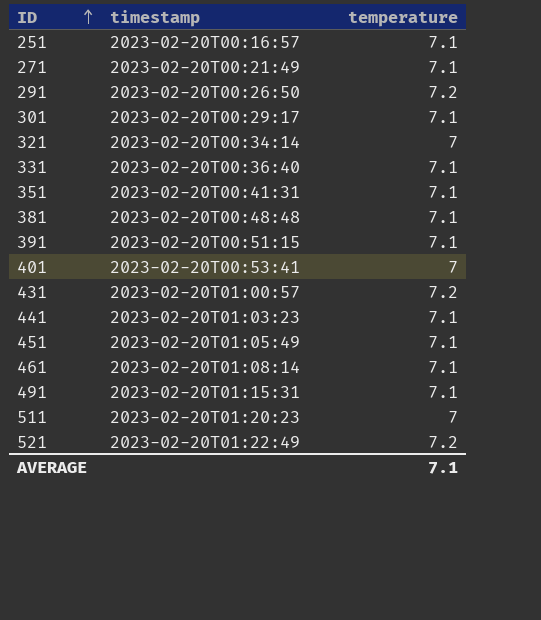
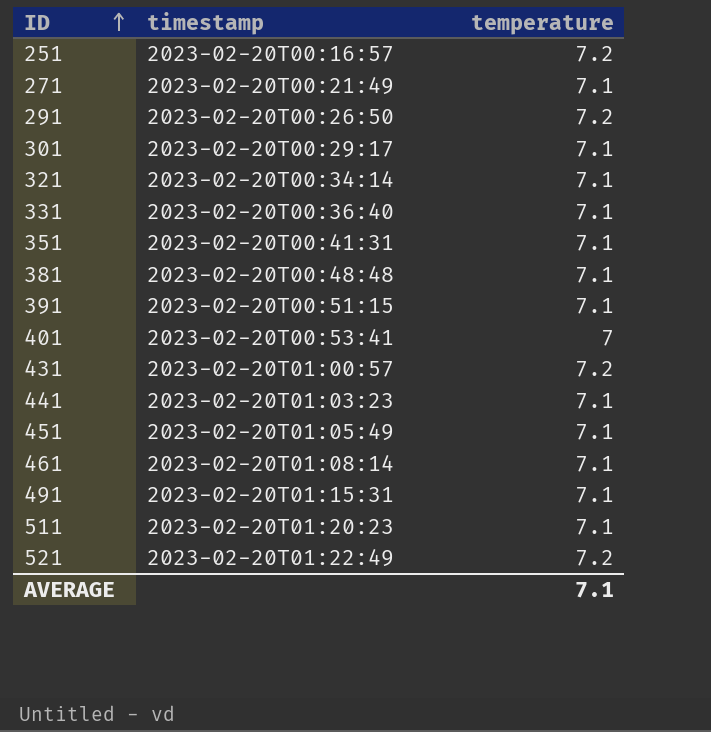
251 | temperature: 7.1 -> 7.2
321 | temperature: 7 -> 7.1
511 | temperature: 7 -> 7.1

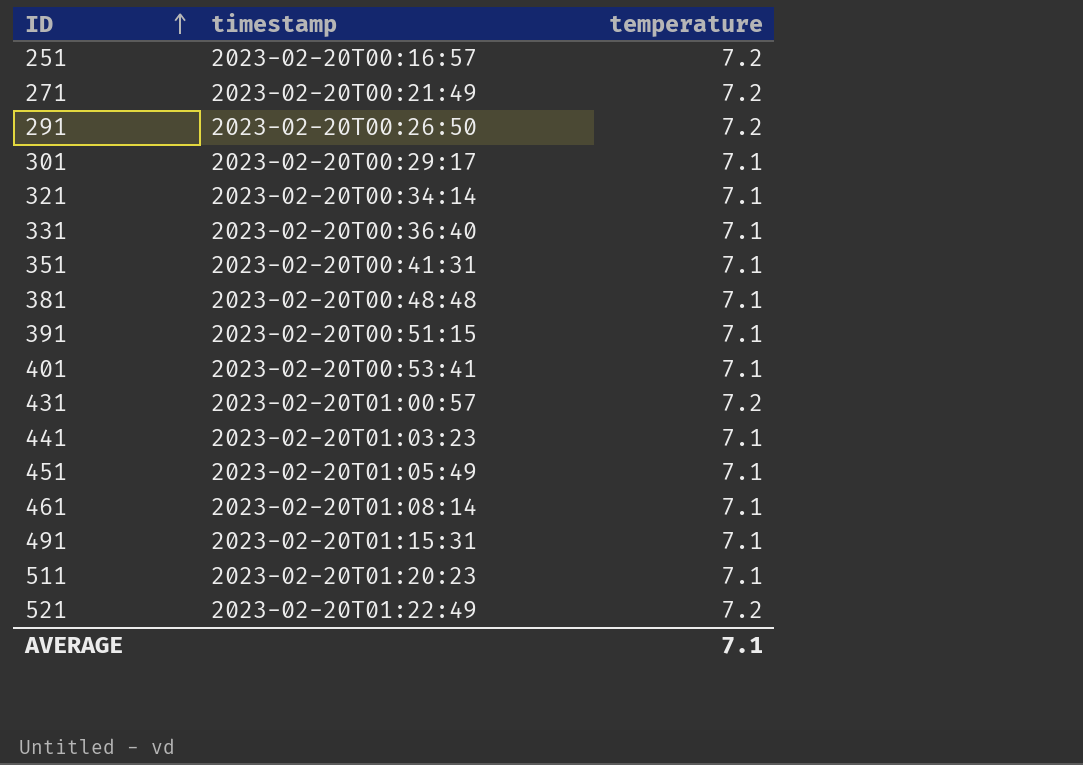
271 | temperature: 7.1 -> 7.2
401 | temperature: 7 -> 7.1

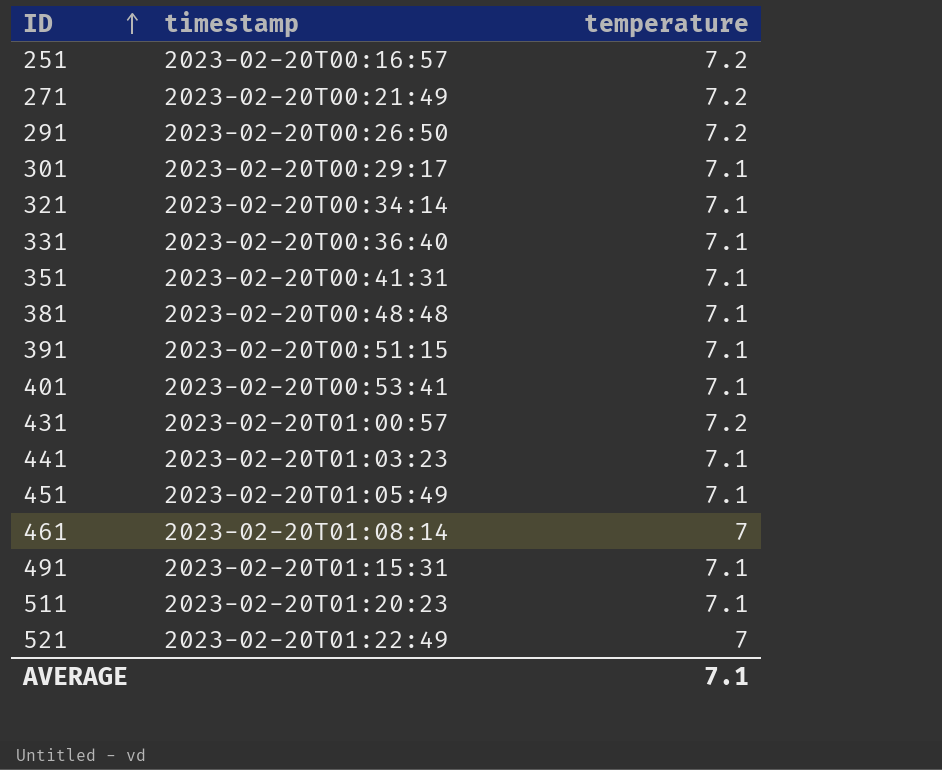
461 | temperature: 7.1 -> 7
521 | temperature: 7.2 -> 7

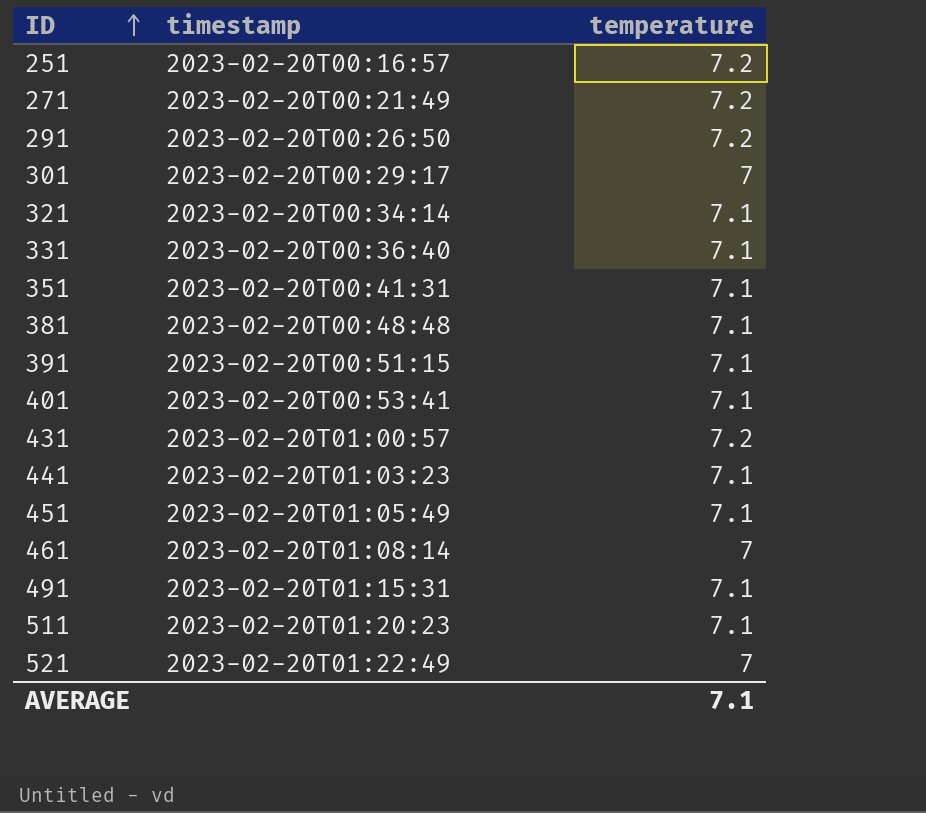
301 | temperature: 7.1 -> 7

